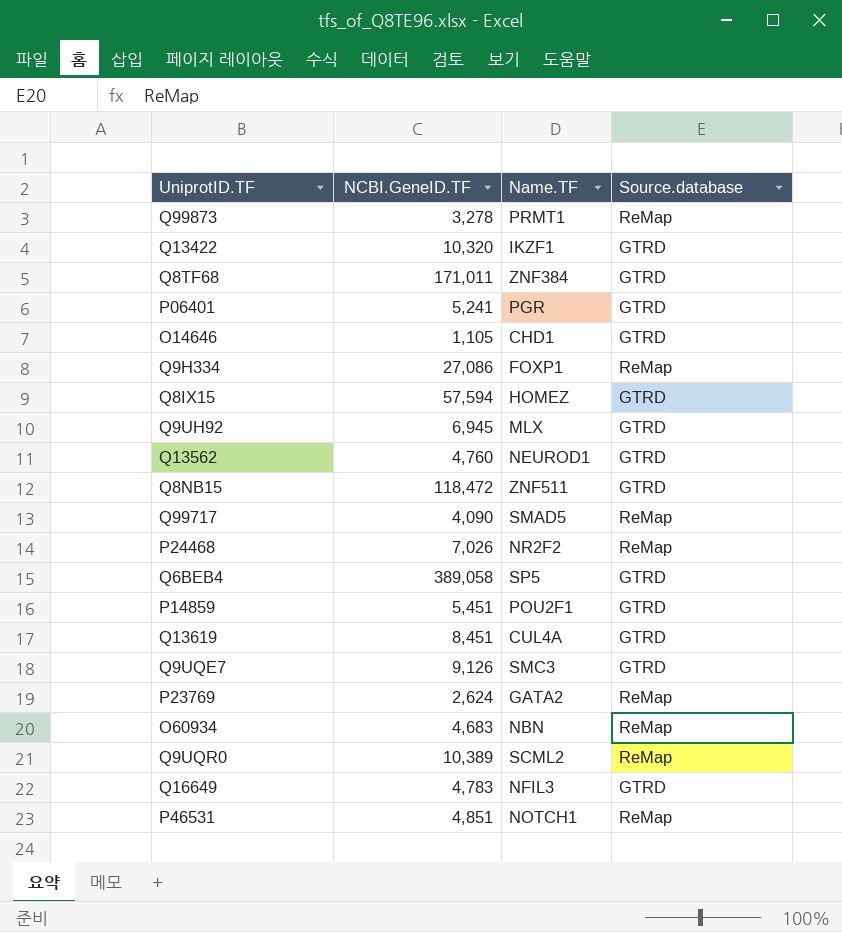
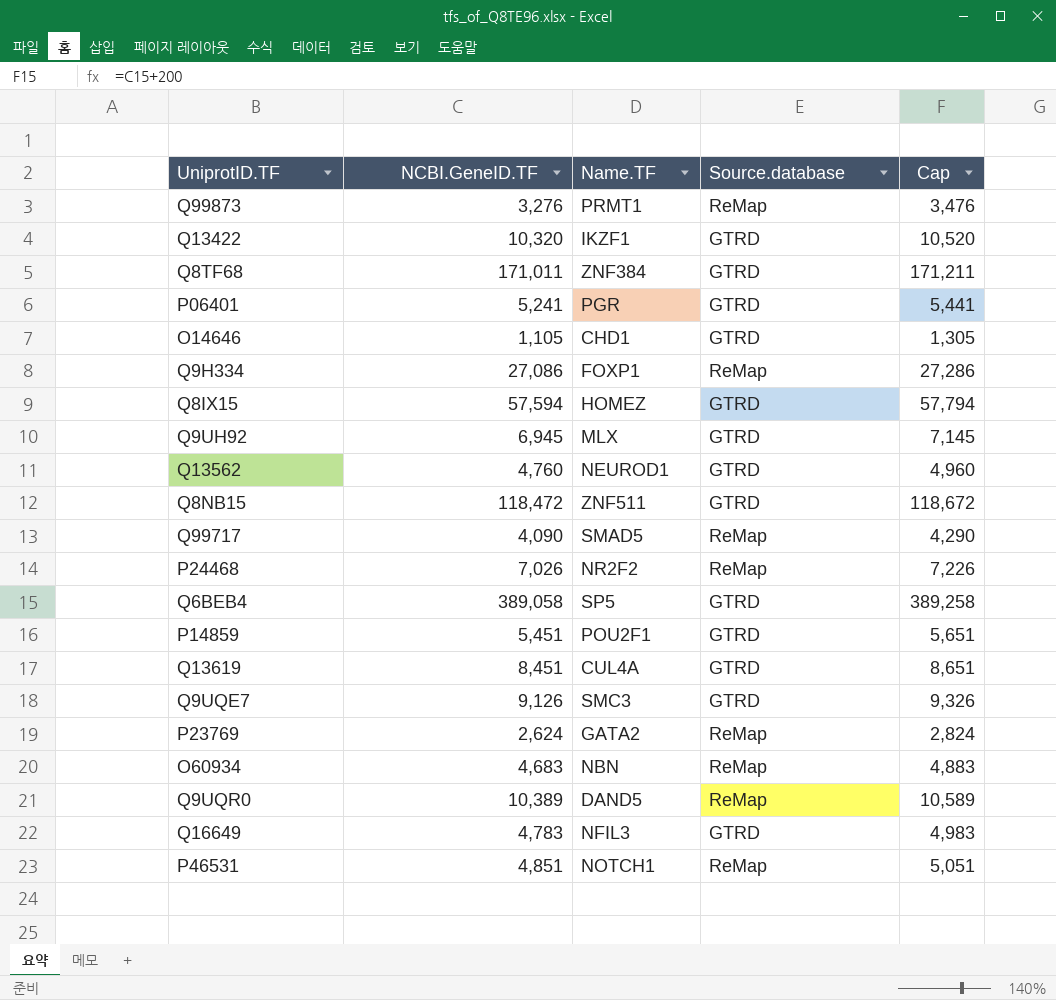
column Cap | formula: none -> [NCBI.GeneID.TF] + 200
Q99873 | NCBI.GeneID.TF: 3,278 -> 3,276
Q9UQR0 | Name.TF: SCML2 -> DAND5

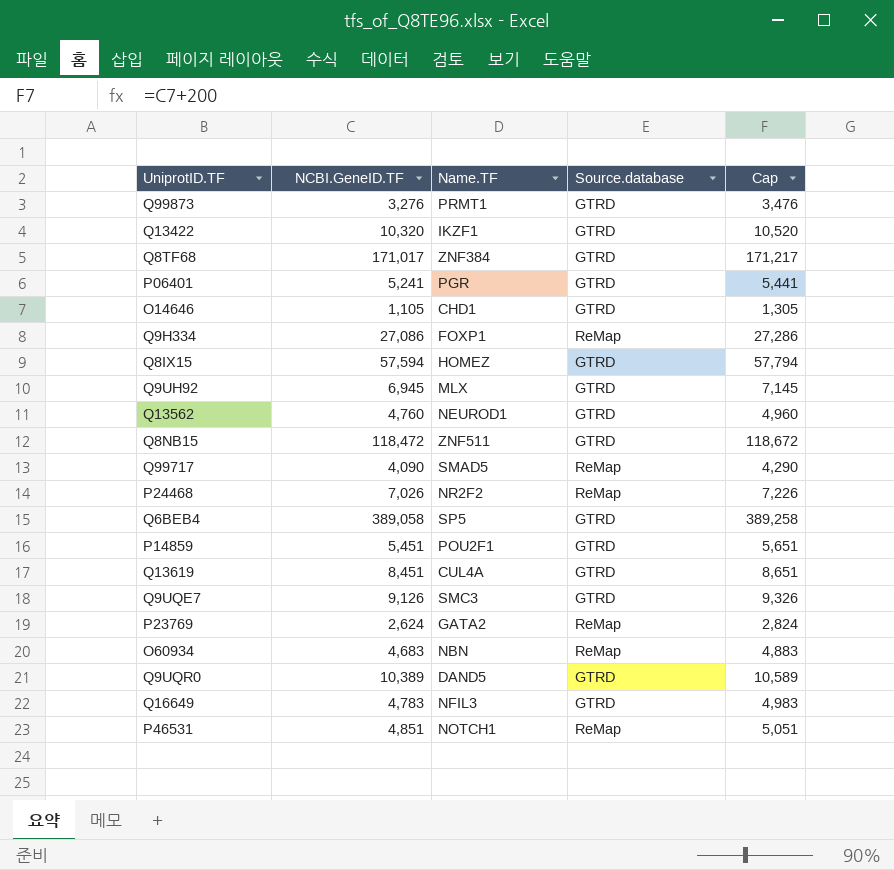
Q99873 | Source.database: ReMap -> GTRD
Q8TF68 | NCBI.GeneID.TF: 171,011 -> 171,017
Q8TF68 | Cap: 171,211 -> 171,217
Q9UQR0 | Source.database: ReMap -> GTRD

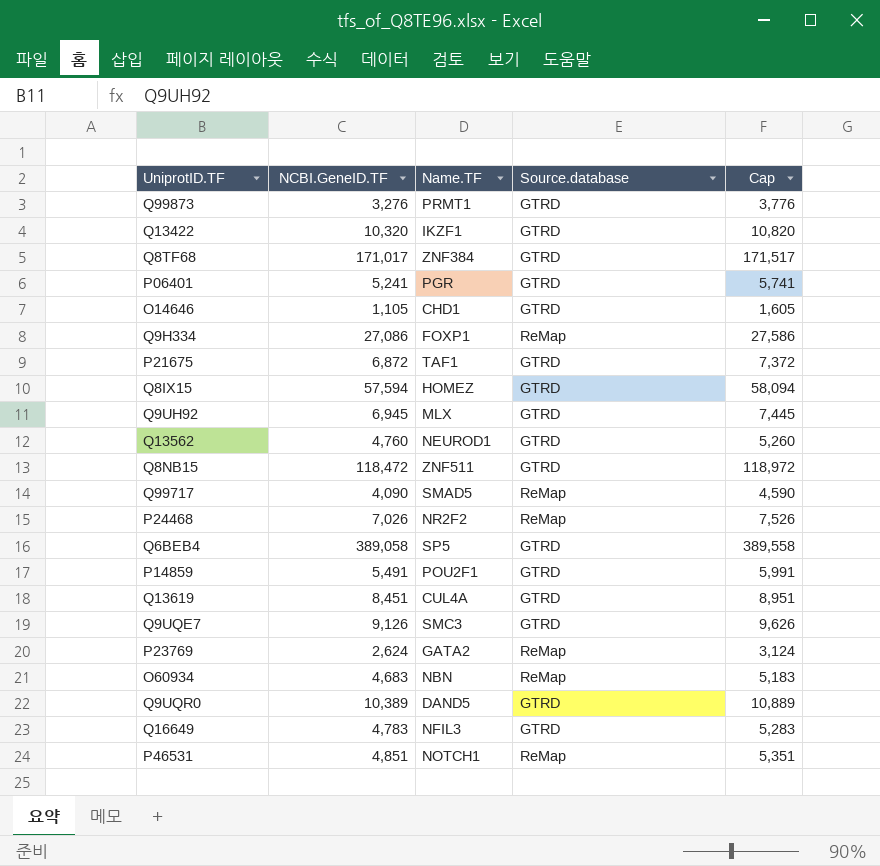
column Cap | formula: [NCBI.GeneID.TF] + 200 -> [NCBI.GeneID.TF] + 500
row P21675: none -> 6,872 | TAF1 | GTRD | 7,372
P14859 | NCBI.GeneID.TF: 5,451 -> 5,491

